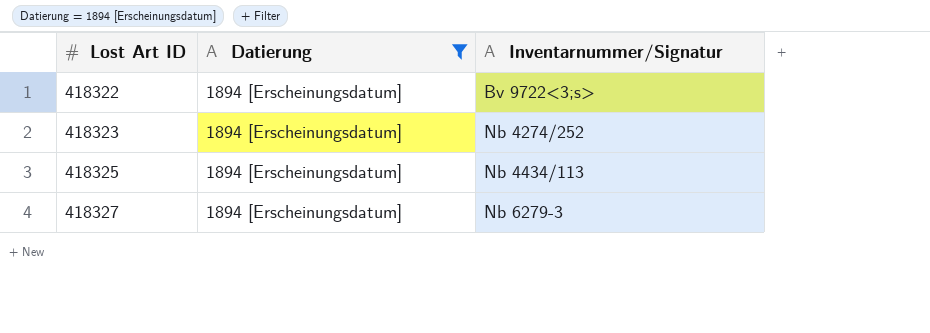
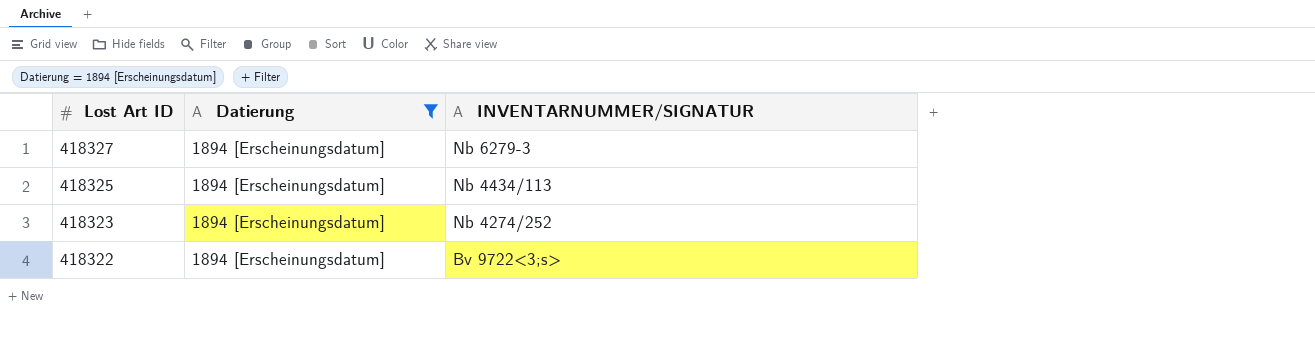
row order: Lost Art ID ascending -> Lost Art ID descending
column name: Inventarnummer/Signatur -> INVENTARNUMMER/SIGNATUR

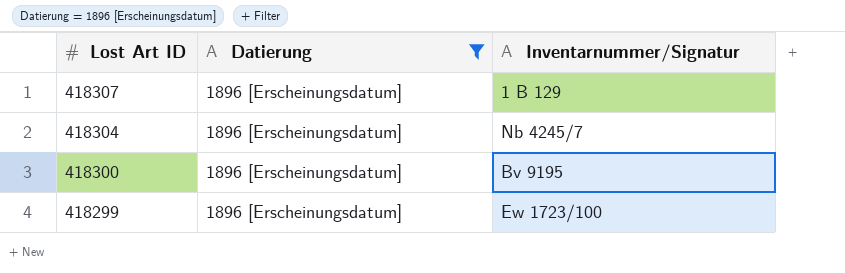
filter: Datierung = 1894 [Erscheinungsdatum] -> Datierung = 1896 [Erscheinungsdatum]
column name: INVENTARNUMMER/SIGNATUR -> Inventarnummer/Signatur

